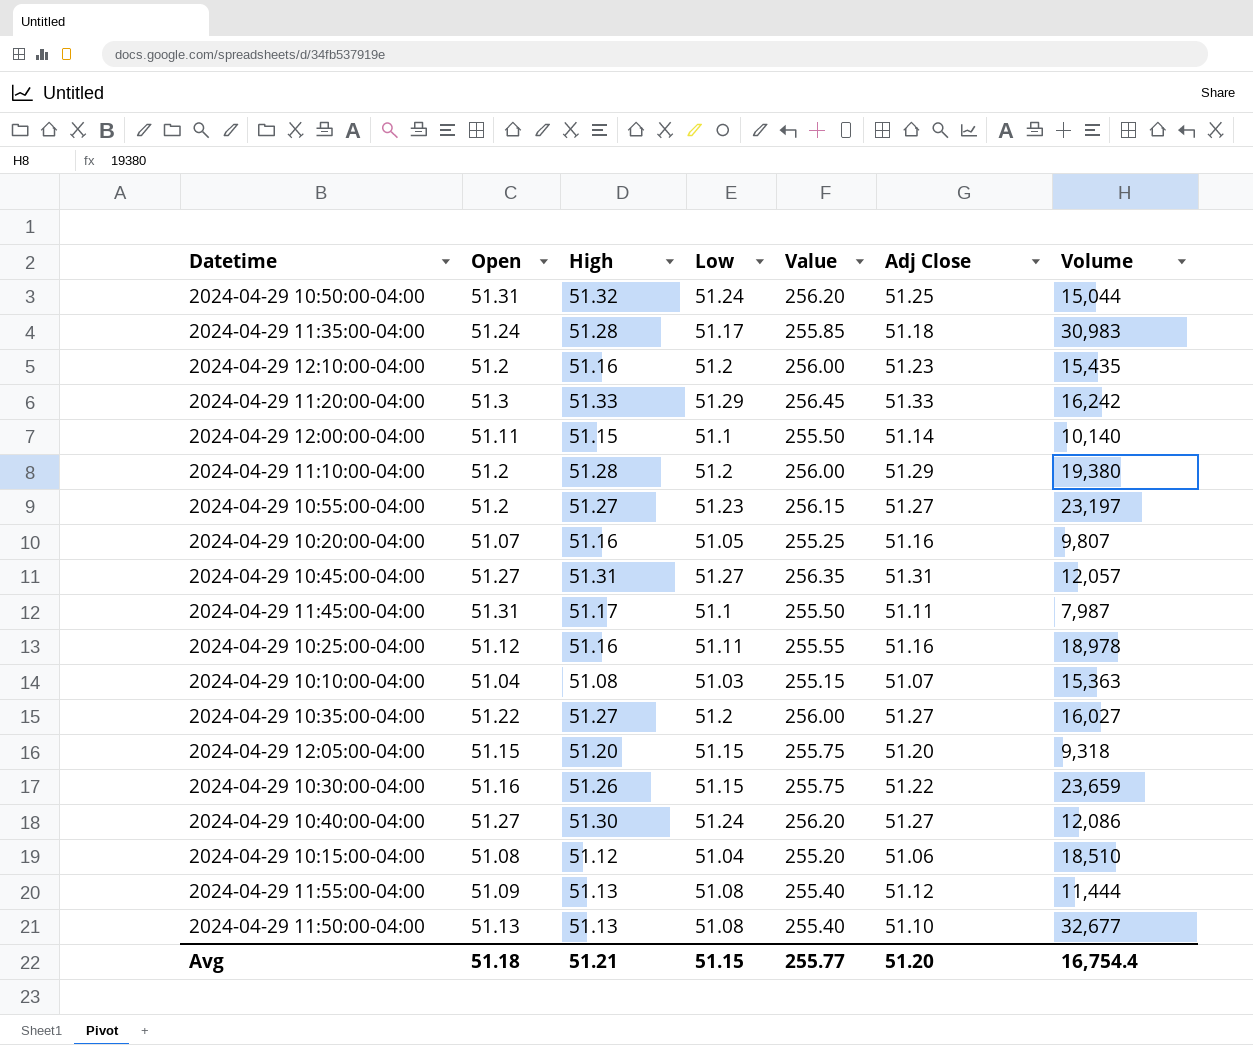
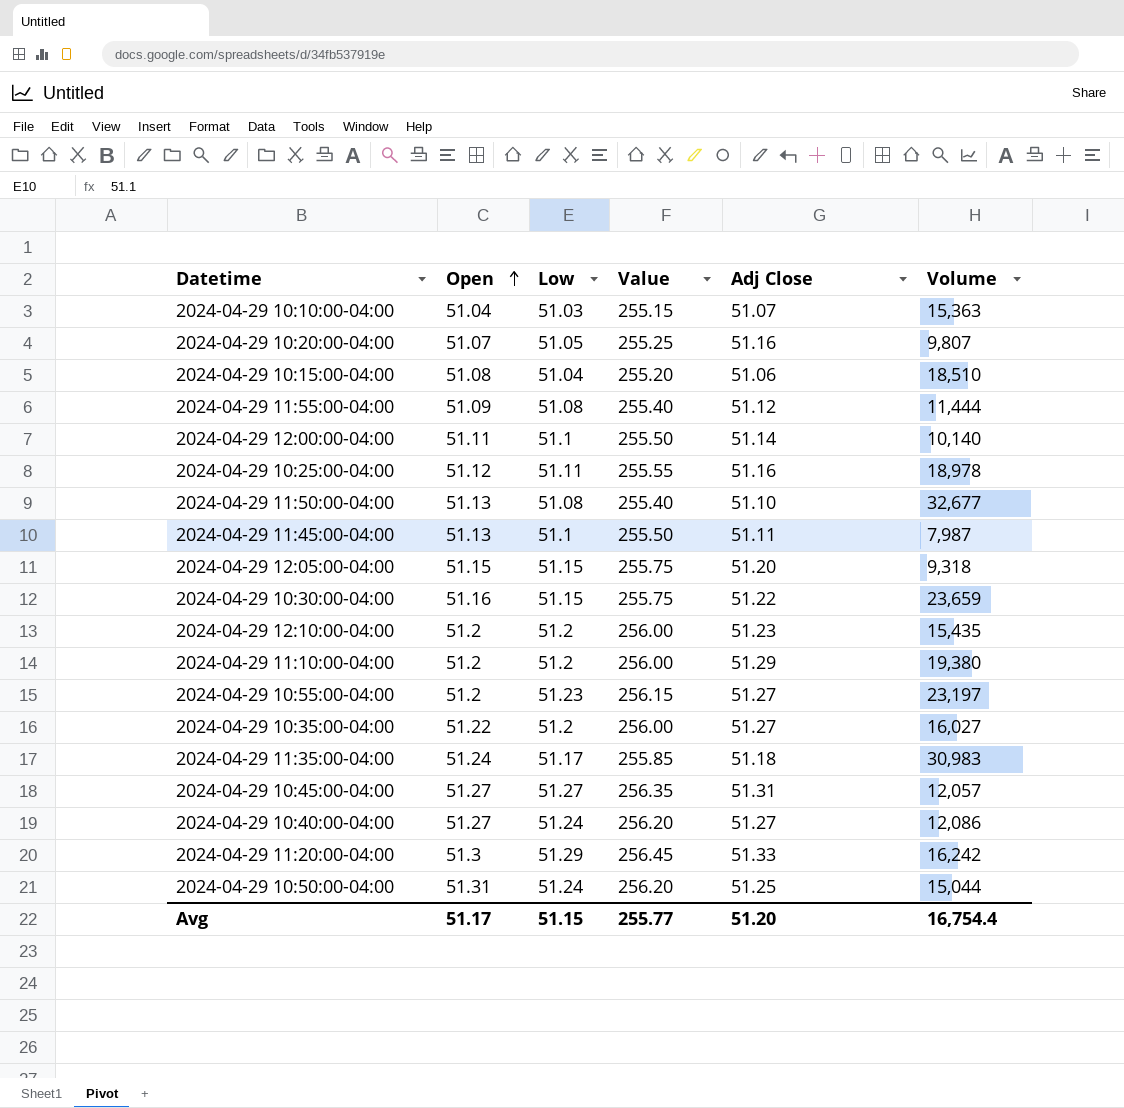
row order: none -> Open ascending
column High | position: 3 -> none
2024-04-29 11:45:00-04:00 | Open: 51.31 -> 51.13
Avg | Open: 51.18 -> 51.17

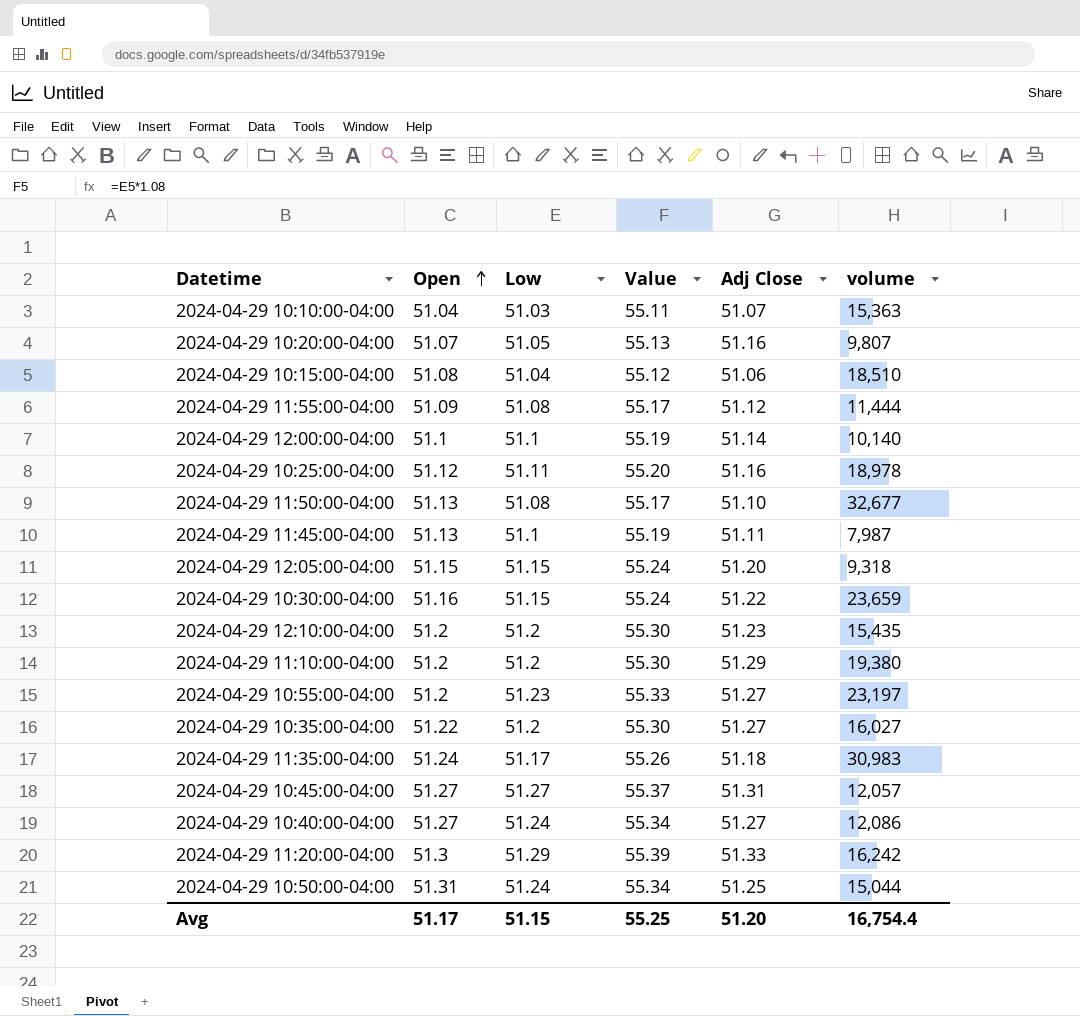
column Value | formula: [Low] * 5 -> [Low] * 1.08
column name: Volume -> volume
2024-04-29 12:00:00-04:00 | Open: 51.11 -> 51.1
Avg | Value: 255.77 -> 55.25

